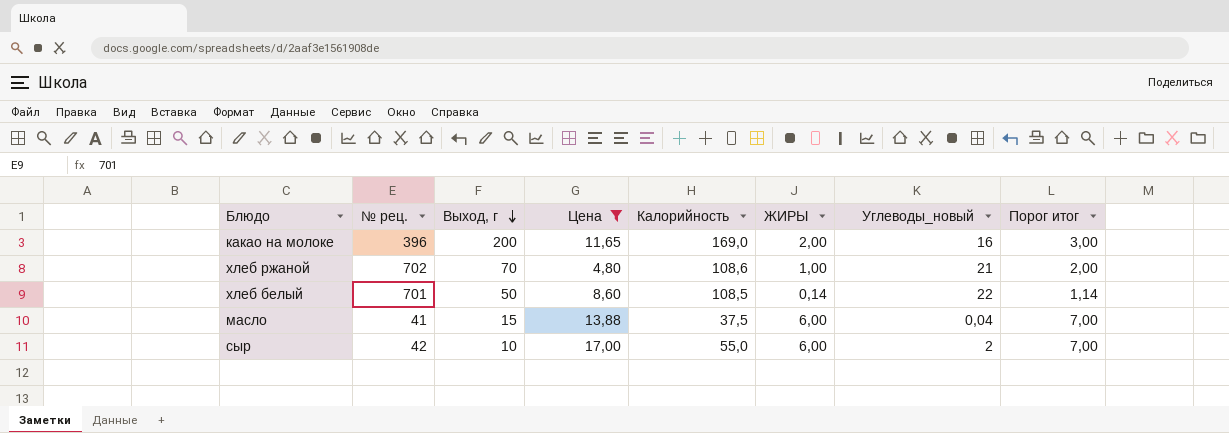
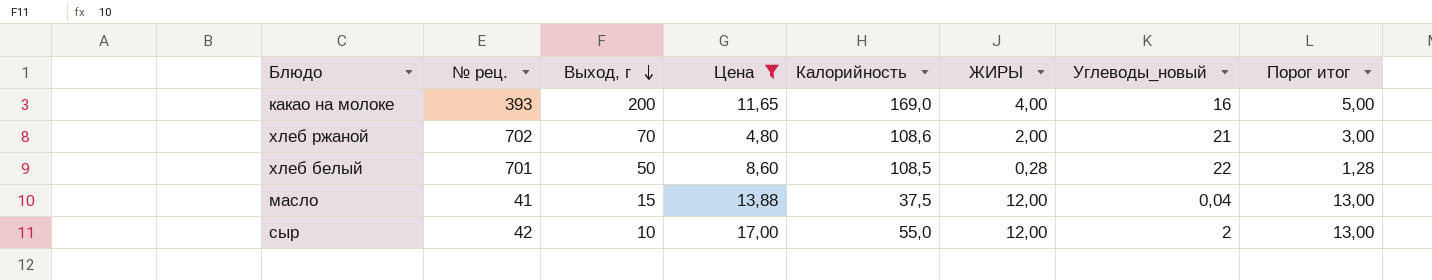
какао на молоке | № рец.: 396 -> 393
какао на молоке | ЖИРЫ: 2,00 -> 4,00
какао на молоке | Порог итог: 3,00 -> 5,00
хлеб ржаной | ЖИРЫ: 1,00 -> 2,00
хлеб ржаной | Порог итог: 2,00 -> 3,00
хлеб белый | ЖИРЫ: 0,14 -> 0,28
хлеб белый | Порог итог: 1,14 -> 1,28
масло | ЖИРЫ: 6,00 -> 12,00
масло | Порог итог: 7,00 -> 13,00
сыр | ЖИРЫ: 6,00 -> 12,00
сыр | Порог итог: 7,00 -> 13,00

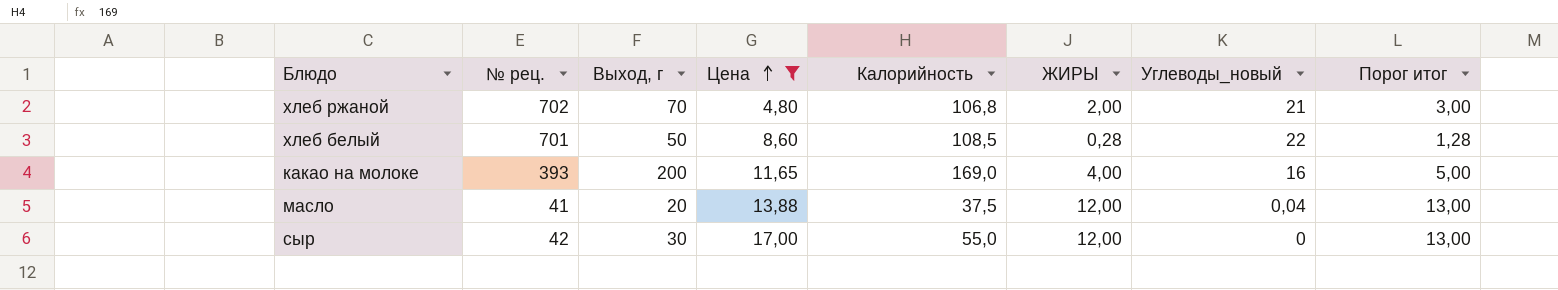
row order: Выход, г descending -> Цена ascending
хлеб ржаной | Калорийность: 108,6 -> 106,8
масло | Выход, г: 15 -> 20
сыр | Выход, г: 10 -> 30
сыр | Углеводы_новый: 2 -> 0

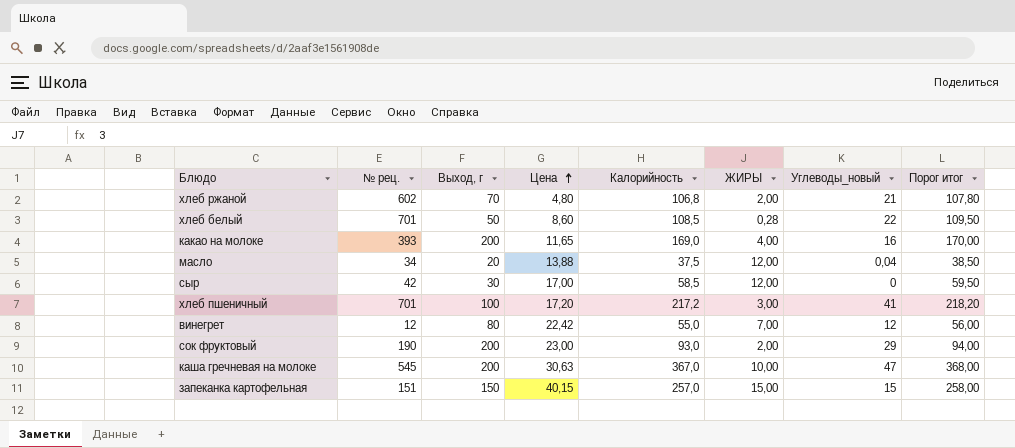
filter: Цена <= 17,00 -> none
column Порог итог | formula: [ЖИРЫ] + 1 -> [Калорийность] + 1
хлеб ржаной | № рец.: 702 -> 602
масло | № рец.: 41 -> 34
сыр | Калорийность: 55,0 -> 58,5

